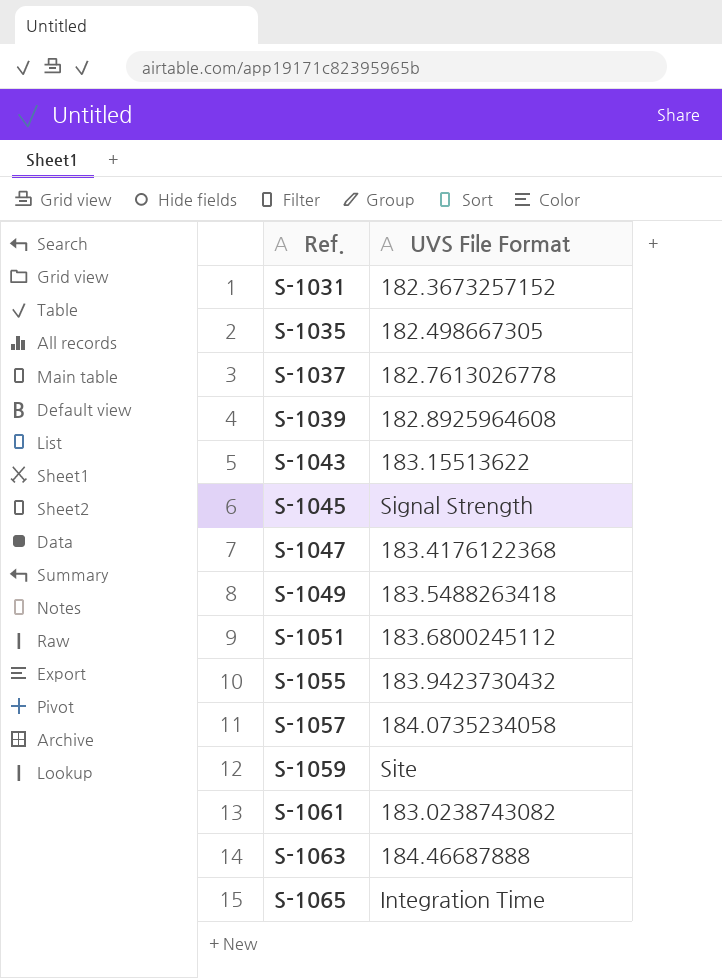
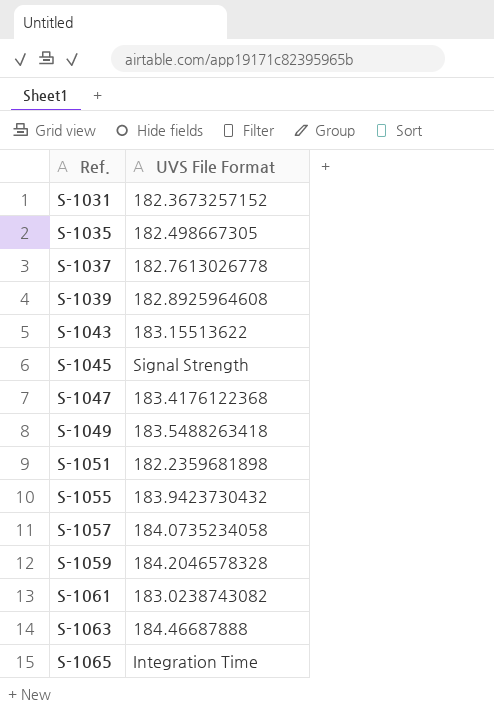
S-1051 | UVS File Format: 183.6800245112 -> 182.2359681898
S-1059 | UVS File Format: Site -> 184.2046578328

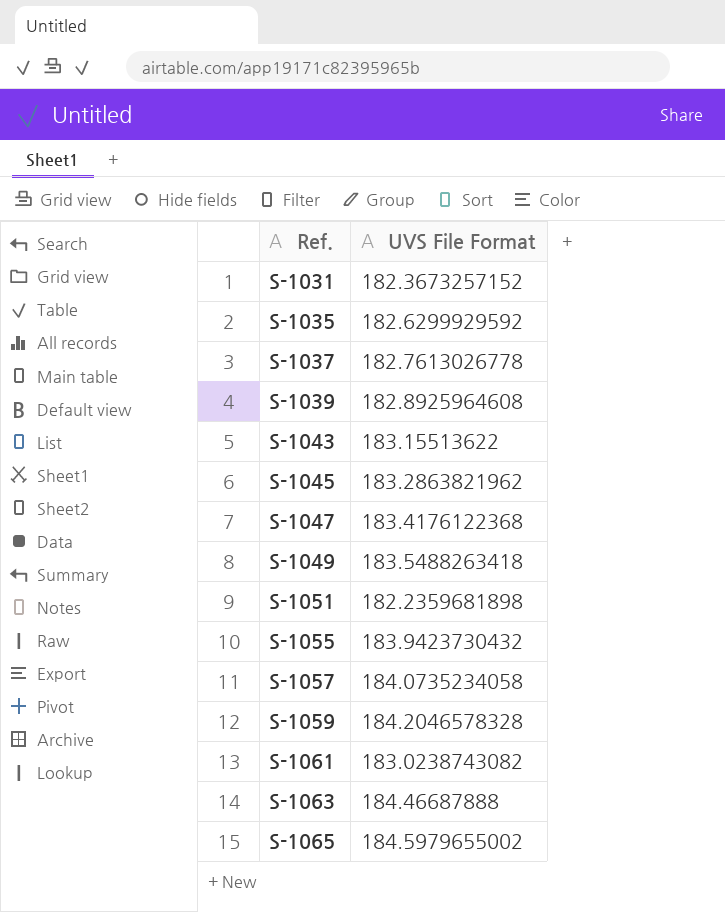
S-1035 | UVS File Format: 182.498667305 -> 182.6299929592
S-1045 | UVS File Format: Signal Strength -> 183.2863821962
S-1065 | UVS File Format: Integration Time -> 184.5979655002

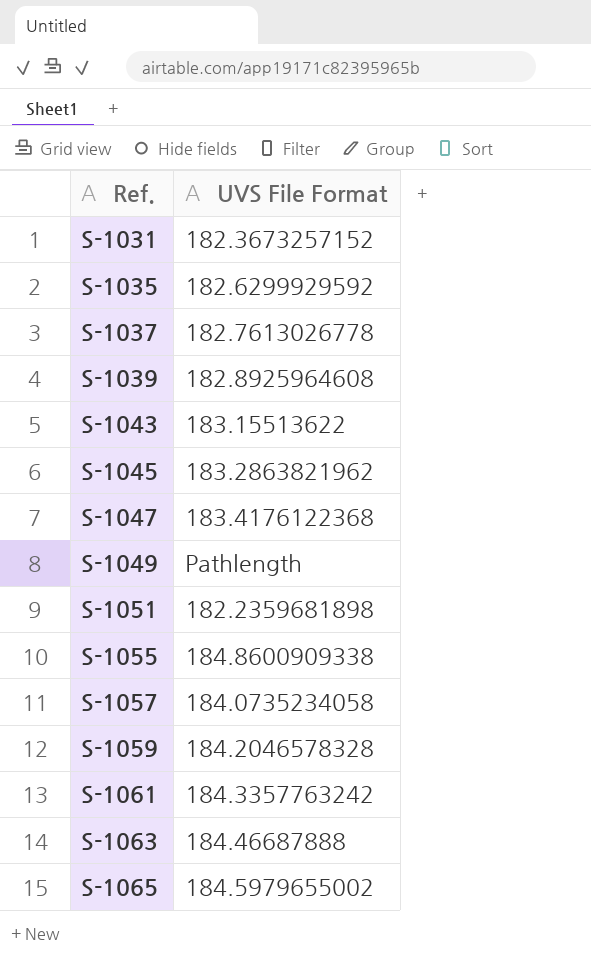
S-1049 | UVS File Format: 183.5488263418 -> Pathlength
S-1055 | UVS File Format: 183.9423730432 -> 184.8600909338
S-1061 | UVS File Format: 183.0238743082 -> 184.3357763242

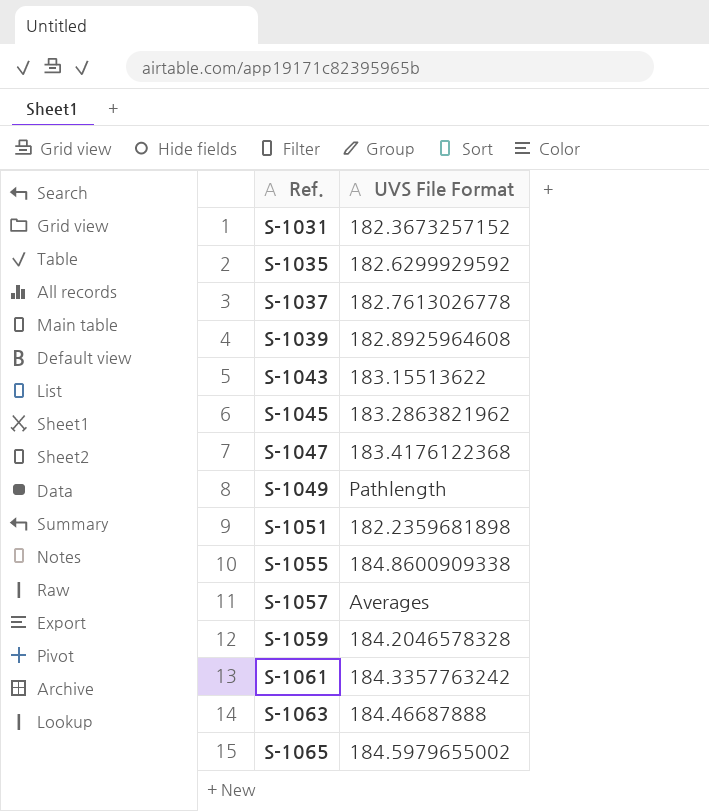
S-1057 | UVS File Format: 184.0735234058 -> Averages

